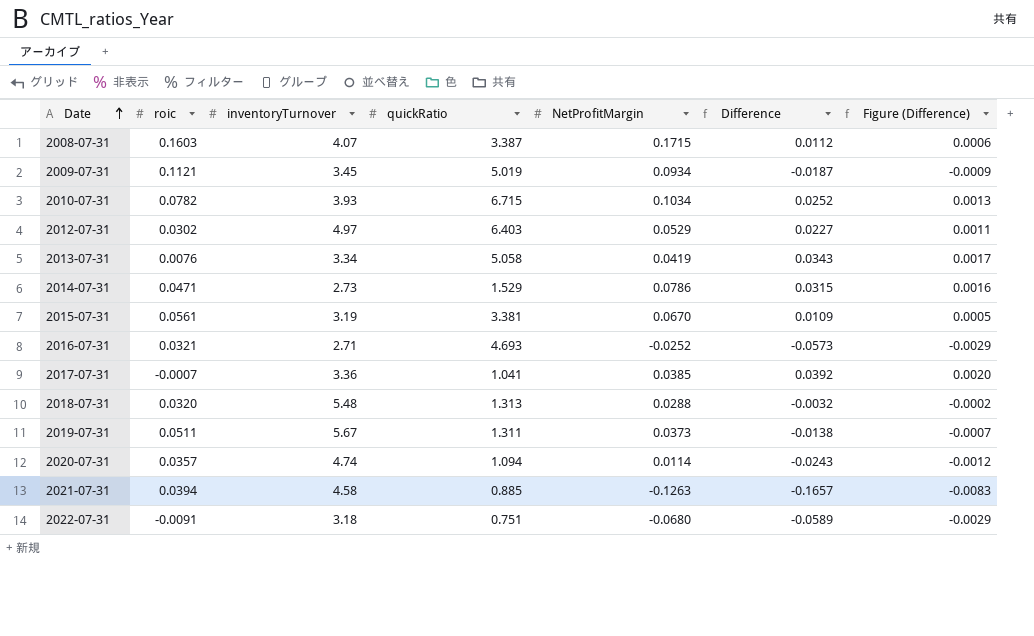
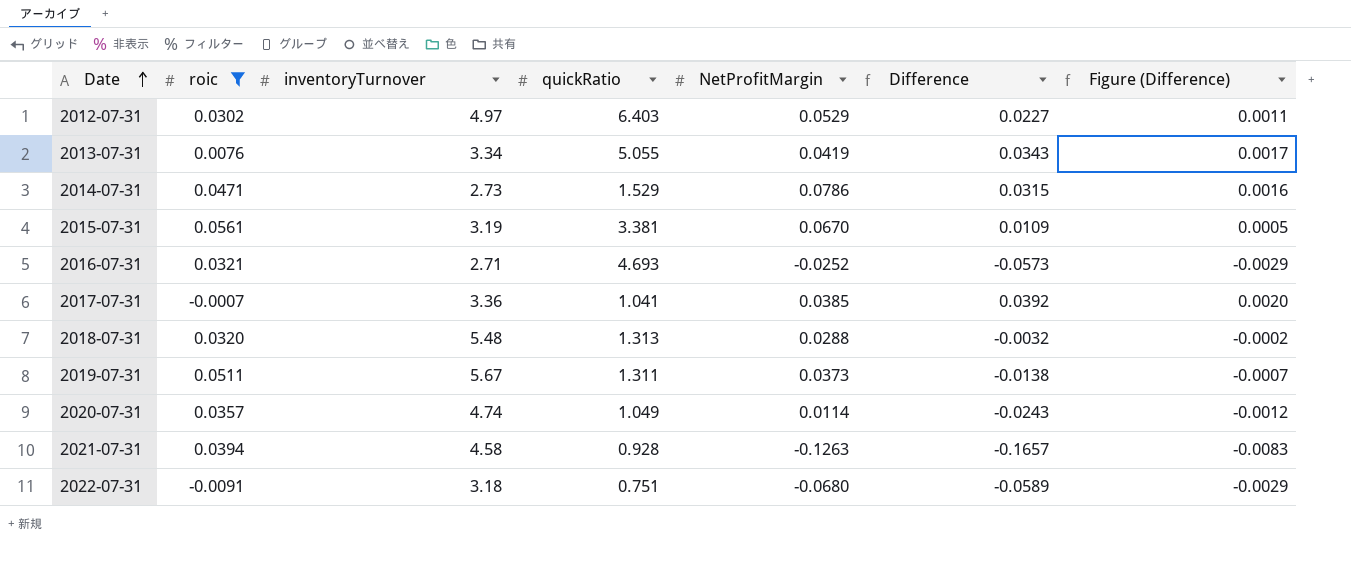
filter: none -> roic <= 0.0561
2013-07-31 | quickRatio: 5.058 -> 5.055
2020-07-31 | quickRatio: 1.094 -> 1.049
2021-07-31 | quickRatio: 0.885 -> 0.928

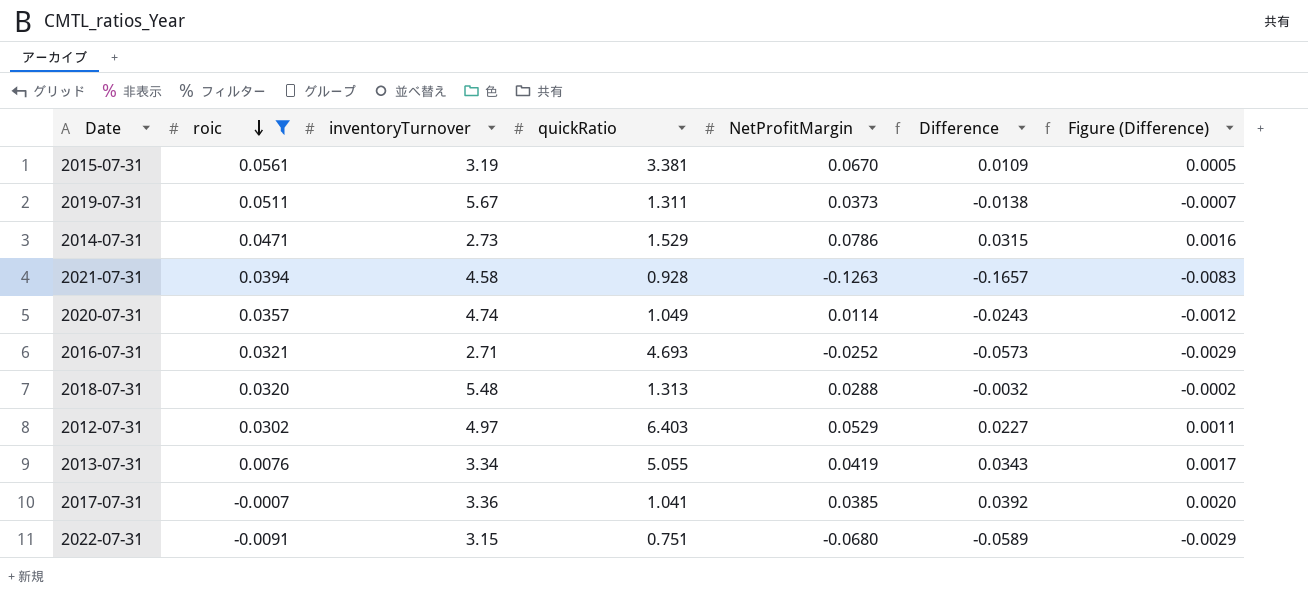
row order: Date ascending -> roic descending
2022-07-31 | inventoryTurnover: 3.18 -> 3.15

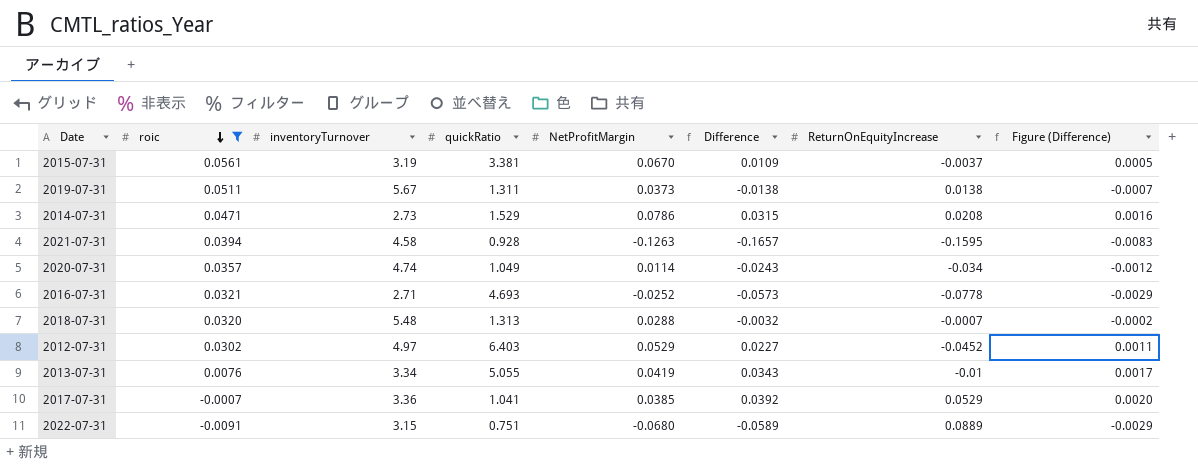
column ReturnOnEquityIncrease | position: none -> 7

